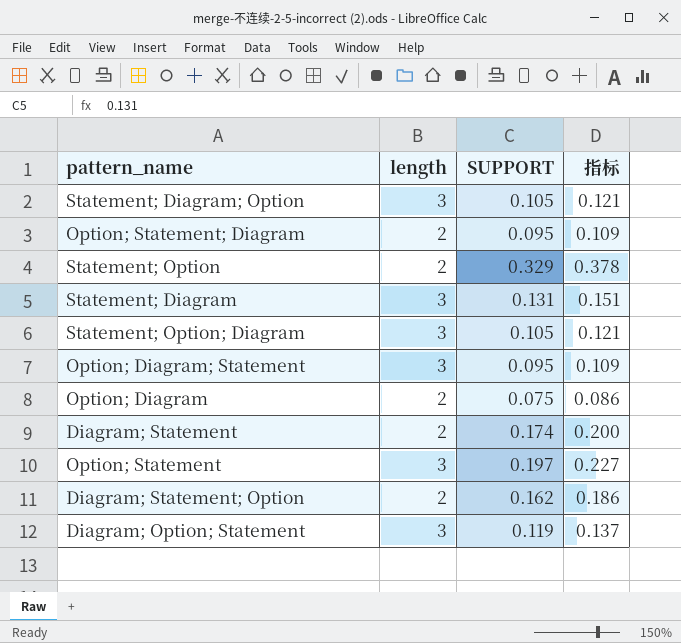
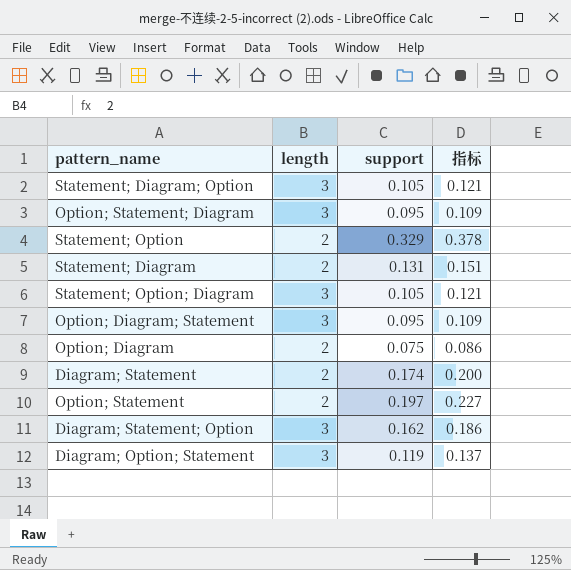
column name: SUPPORT -> support
Option; Statement; Diagram | length: 2 -> 3
Statement; Diagram | length: 3 -> 2
Option; Statement | length: 3 -> 2
Diagram; Statement; Option | length: 2 -> 3

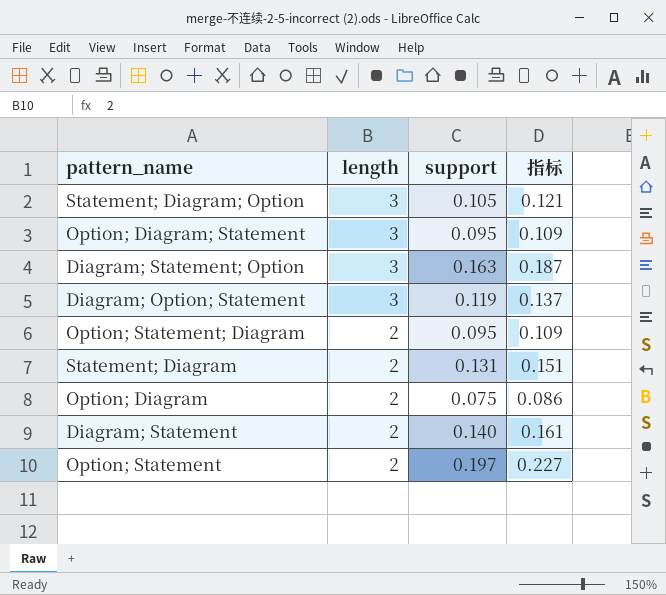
row order: none -> length descending
row Statement; Option: 2 | 0.329 | 0.378 -> none
row Statement; Option; Diagram: 3 | 0.105 | 0.121 -> none
Diagram; Statement; Option | support: 0.162 -> 0.163
Diagram; Statement; Option | 指标: 0.186 -> 0.187
Option; Statement; Diagram | length: 3 -> 2
Diagram; Statement | support: 0.174 -> 0.140
Diagram; Statement | 指标: 0.200 -> 0.161

